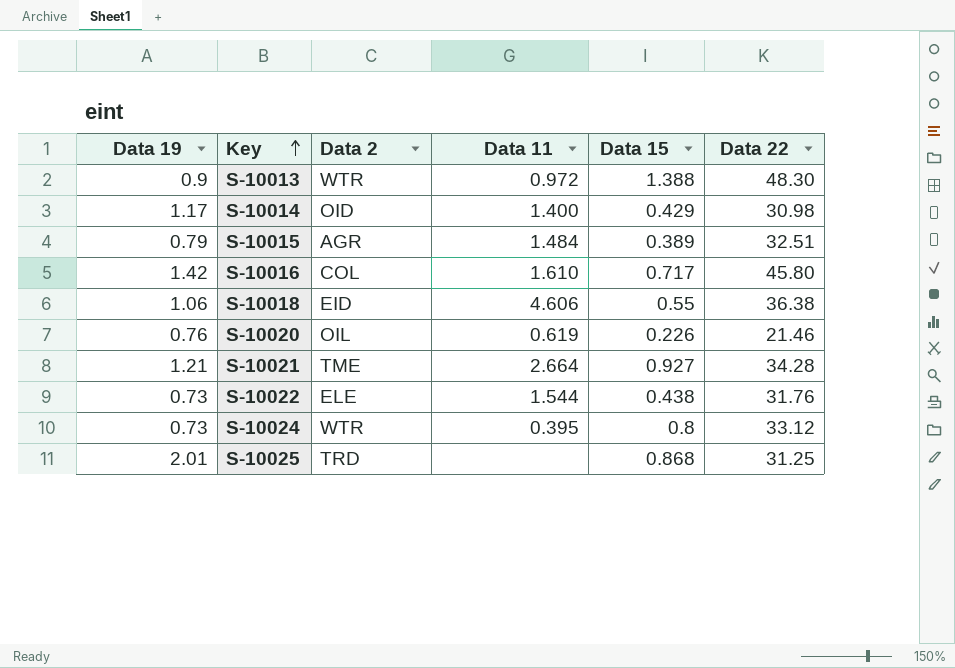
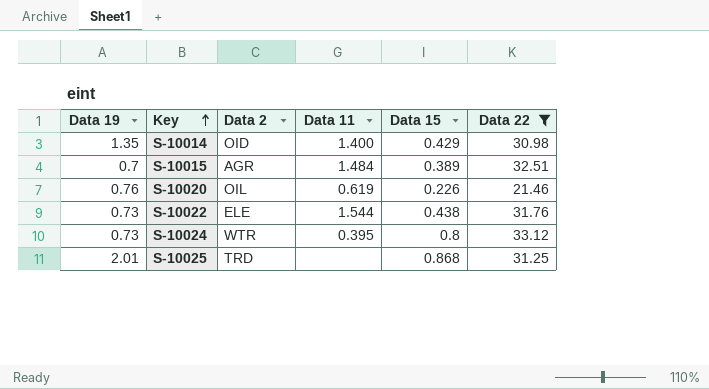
filter: none -> Data 22 <= 33.12
S-10014 | Data 19: 1.17 -> 1.35
S-10015 | Data 19: 0.79 -> 0.7

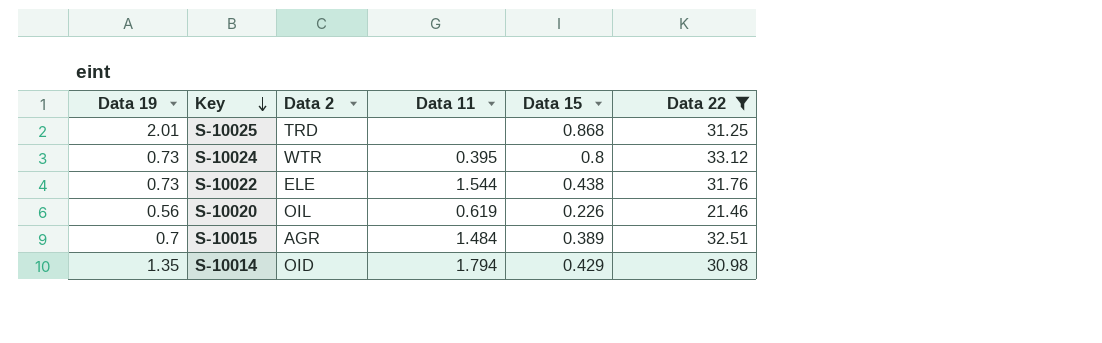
row order: Key ascending -> Key descending
S-10020 | Data 19: 0.76 -> 0.56
S-10014 | Data 11: 1.400 -> 1.794

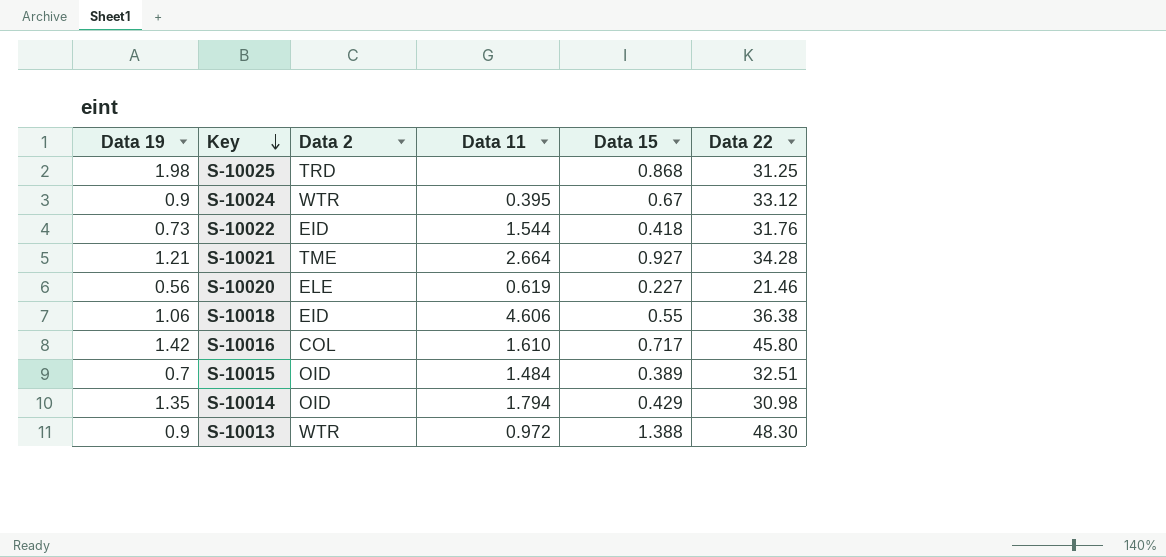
filter: Data 22 <= 33.12 -> none
S-10025 | Data 19: 2.01 -> 1.98
S-10024 | Data 19: 0.73 -> 0.9
S-10024 | Data 15: 0.8 -> 0.67
S-10022 | Data 2: ELE -> EID
S-10022 | Data 15: 0.438 -> 0.418
S-10020 | Data 2: OIL -> ELE
S-10020 | Data 15: 0.226 -> 0.227
S-10015 | Data 2: AGR -> OID

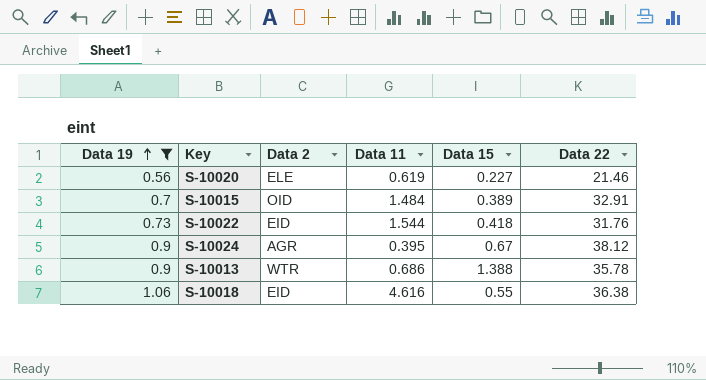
filter: none -> Data 19 <= 1.06
row order: Key descending -> Data 19 ascending
S-10015 | Data 22: 32.51 -> 32.91
S-10024 | Data 2: WTR -> AGR
S-10024 | Data 22: 33.12 -> 38.12
S-10013 | Data 11: 0.972 -> 0.686
S-10013 | Data 22: 48.30 -> 35.78
S-10018 | Data 11: 4.606 -> 4.616

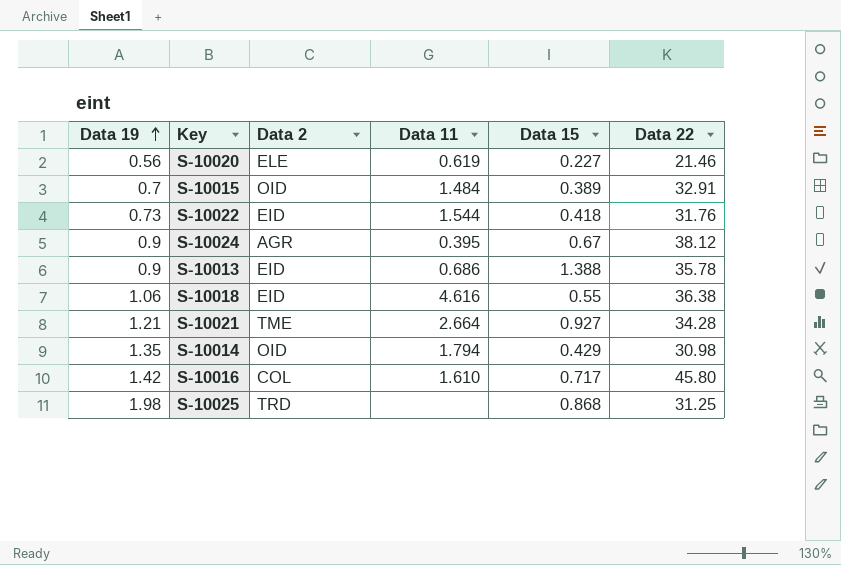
filter: Data 19 <= 1.06 -> none
S-10013 | Data 2: WTR -> EID

